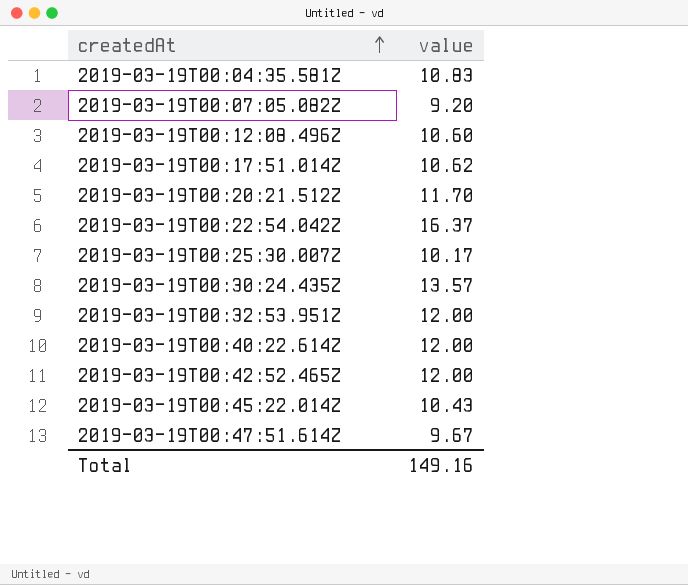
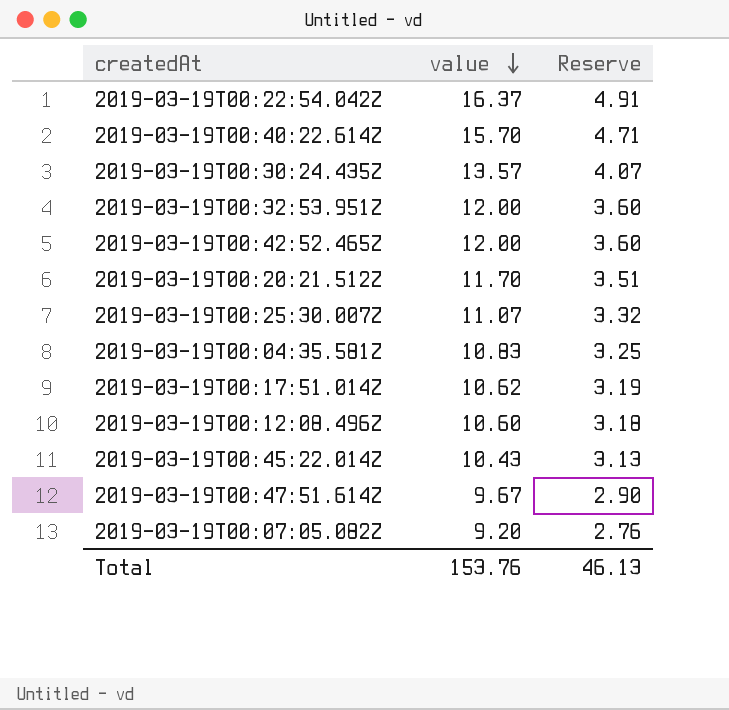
row order: createdAt ascending -> value descending
column Reserve | formula: none -> [value] * 0.3
2019-03-19T00:40:22.614Z | value: 12.00 -> 15.70
2019-03-19T00:25:30.007Z | value: 10.17 -> 11.07
Total | value: 149.16 -> 153.76

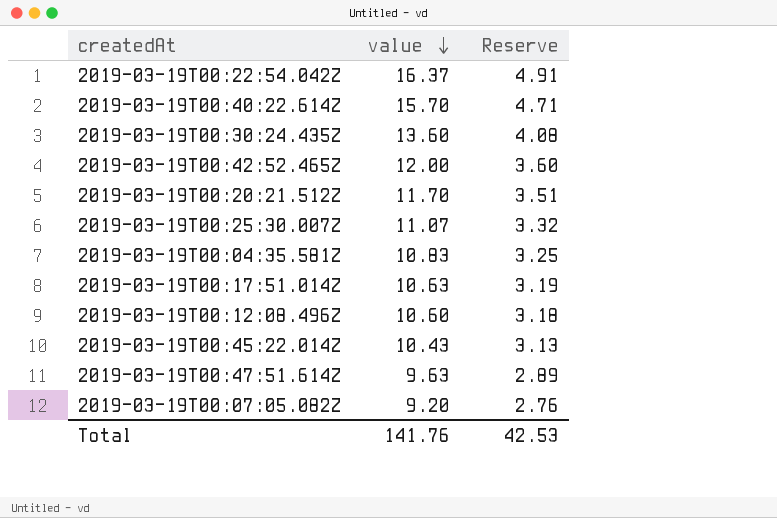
row 2019-03-19T00:32:53.951Z: 12.00 | 3.60 -> none
2019-03-19T00:30:24.435Z | value: 13.57 -> 13.60
2019-03-19T00:30:24.435Z | Reserve: 4.07 -> 4.08
2019-03-19T00:17:51.014Z | value: 10.62 -> 10.63
2019-03-19T00:47:51.614Z | value: 9.67 -> 9.63
2019-03-19T00:47:51.614Z | Reserve: 2.90 -> 2.89
Total | value: 153.76 -> 141.76
Total | Reserve: 46.13 -> 42.53

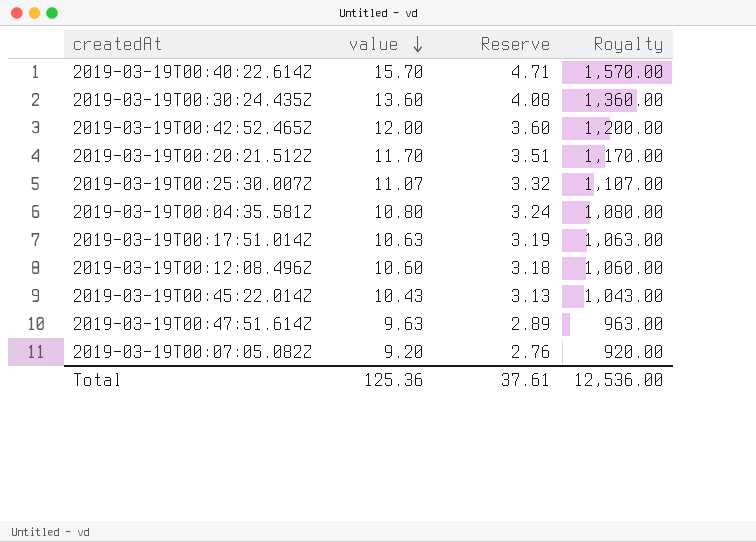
column Royalty | formula: none -> [value] * 100
row 2019-03-19T00:22:54.042Z: 16.37 | 4.91 -> none
2019-03-19T00:04:35.581Z | value: 10.83 -> 10.80
2019-03-19T00:04:35.581Z | Reserve: 3.25 -> 3.24
Total | value: 141.76 -> 125.36
Total | Reserve: 42.53 -> 37.61

